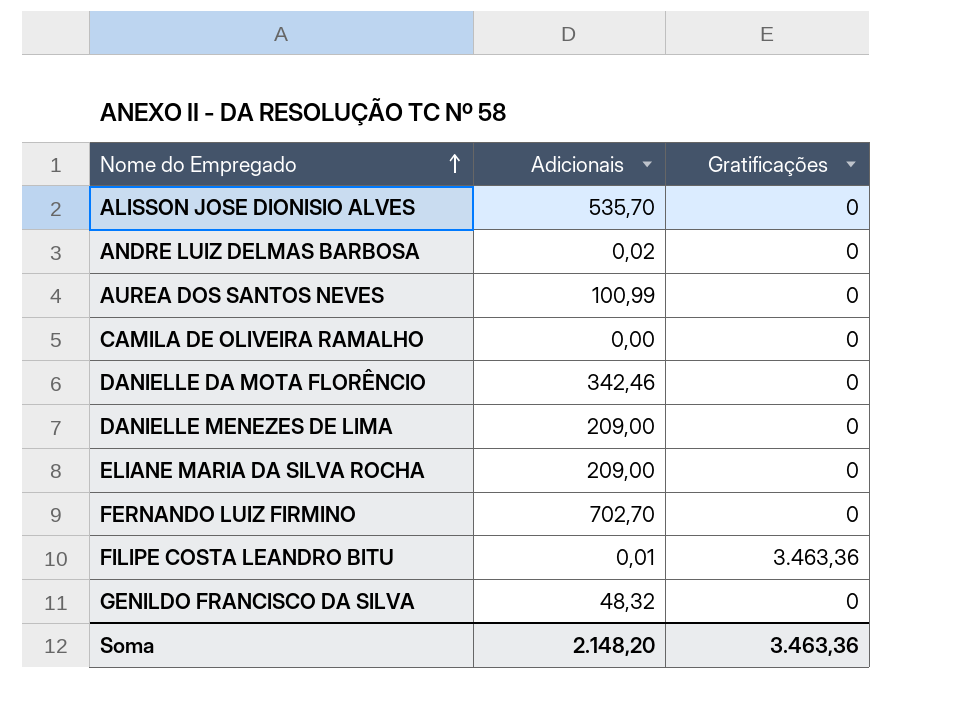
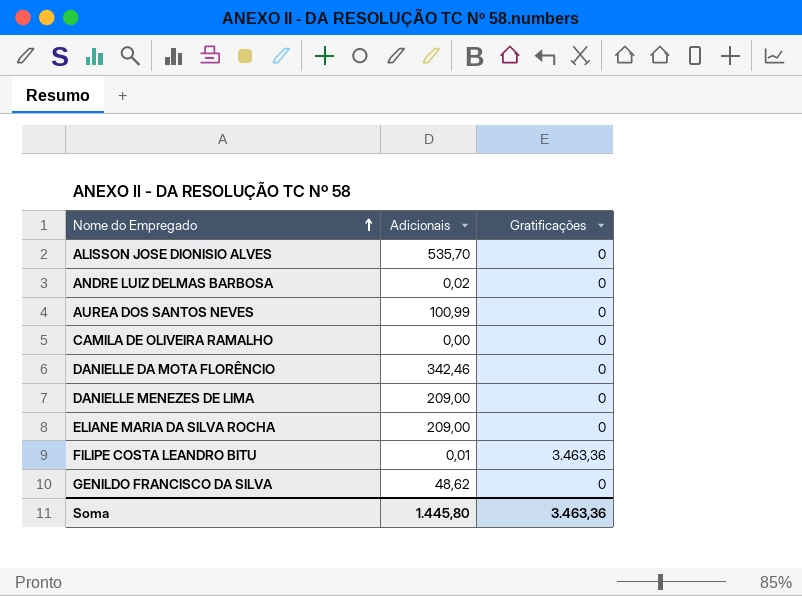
row FERNANDO LUIZ FIRMINO: 702,70 | 0 -> none
GENILDO FRANCISCO DA SILVA | Adicionais: 48,32 -> 48,62
Soma | Adicionais: 2.148,20 -> 1.445,80

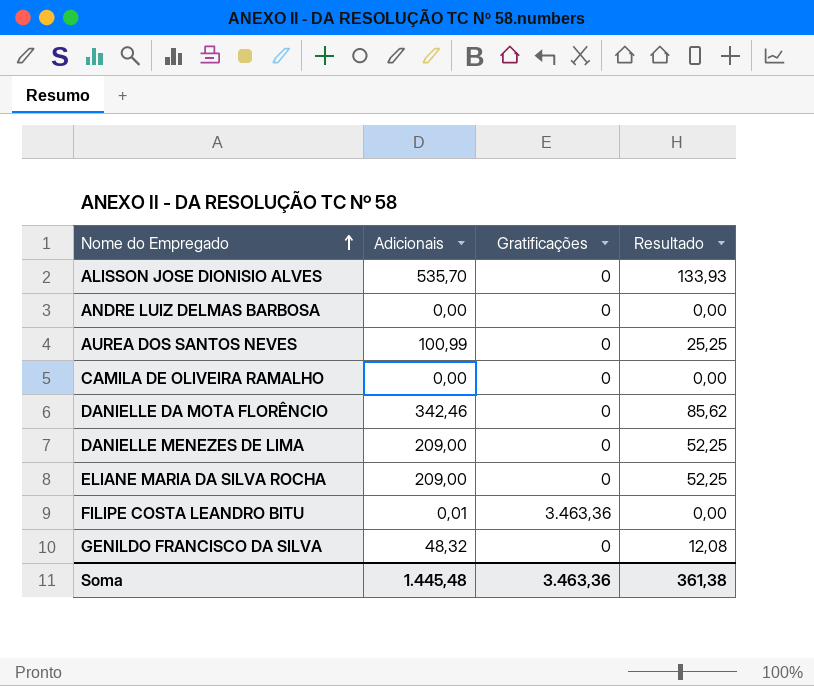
column Resultado | formula: none -> [Adicionais] * 0,25
ANDRE LUIZ DELMAS BARBOSA | Adicionais: 0,02 -> 0,00
GENILDO FRANCISCO DA SILVA | Adicionais: 48,62 -> 48,32
Soma | Adicionais: 1.445,80 -> 1.445,48

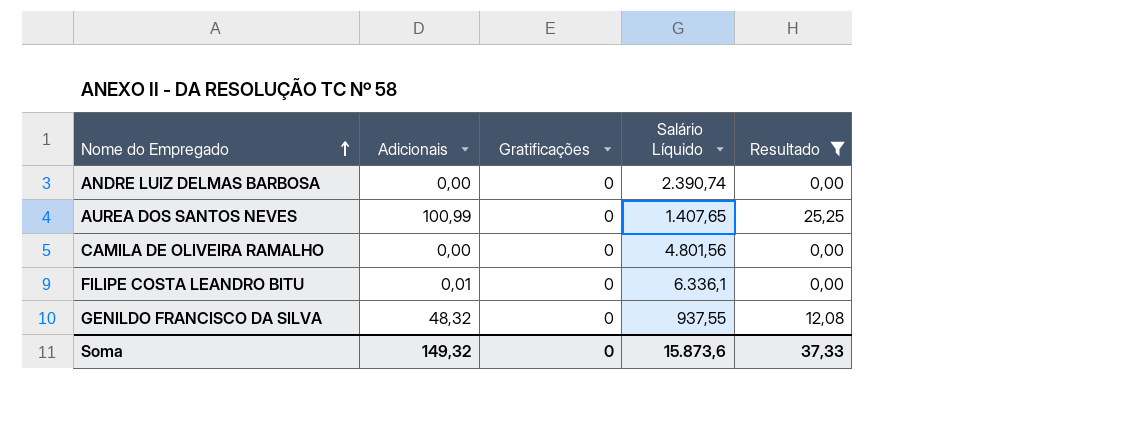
filter: none -> Resultado <= 25,25
column Salário Líquido | position: none -> 4
FILIPE COSTA LEANDRO BITU | Gratificações: 3.463,36 -> 0
Soma | Adicionais: 1.445,48 -> 149,32
Soma | Gratificações: 3.463,36 -> 0
Soma | Resultado: 361,38 -> 37,33

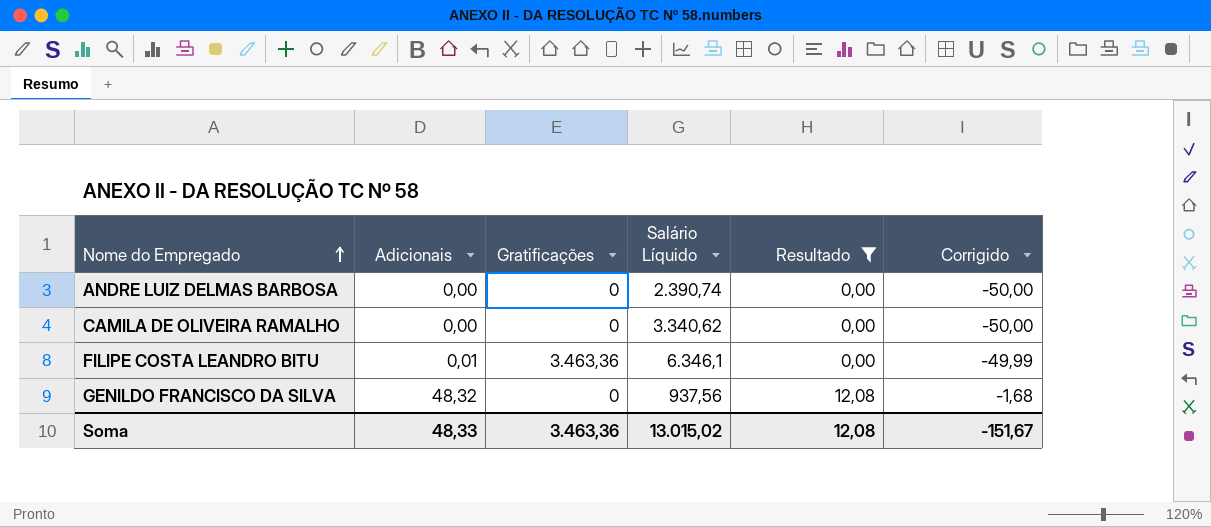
column Corrigido | formula: none -> [Adicionais] - 50
row AUREA DOS SANTOS NEVES: 100,99 | 0 | 1.407,65 | 25,25 -> none
CAMILA DE OLIVEIRA RAMALHO | Salário Líquido: 4.801,56 -> 3.340,62
FILIPE COSTA LEANDRO BITU | Gratificações: 0 -> 3.463,36
FILIPE COSTA LEANDRO BITU | Salário Líquido: 6.336,1 -> 6.346,1
GENILDO FRANCISCO DA SILVA | Salário Líquido: 937,55 -> 937,56
Soma | Adicionais: 149,32 -> 48,33
Soma | Gratificações: 0 -> 3.463,36
Soma | Salário Líquido: 15.873,6 -> 13.015,02
Soma | Resultado: 37,33 -> 12,08

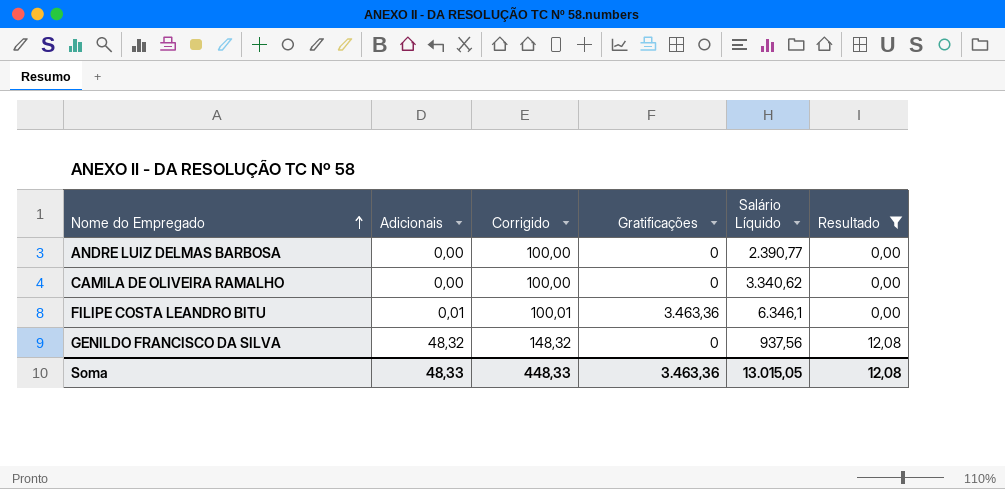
column Corrigido | formula: [Adicionais] - 50 -> [Adicionais] + 100
column Corrigido | position: 6 -> 3
ANDRE LUIZ DELMAS BARBOSA | Salário Líquido: 2.390,74 -> 2.390,77
Soma | Corrigido: -151,67 -> 448,33
Soma | Salário Líquido: 13.015,02 -> 13.015,05

